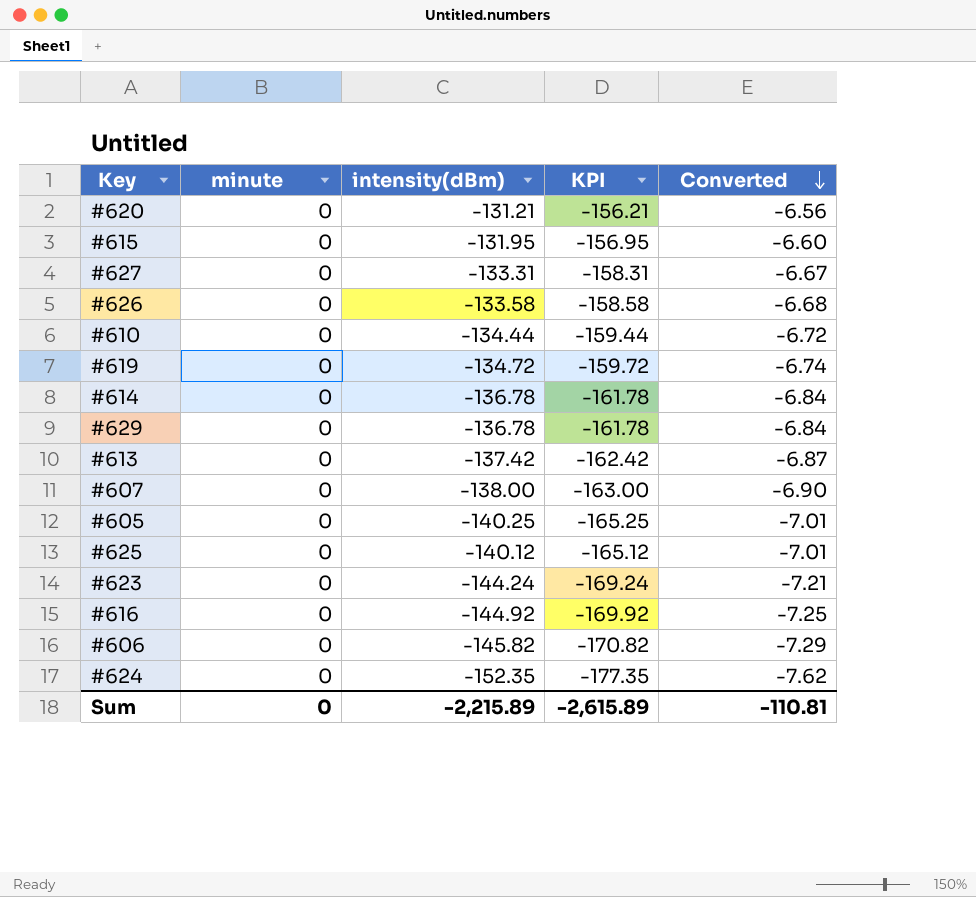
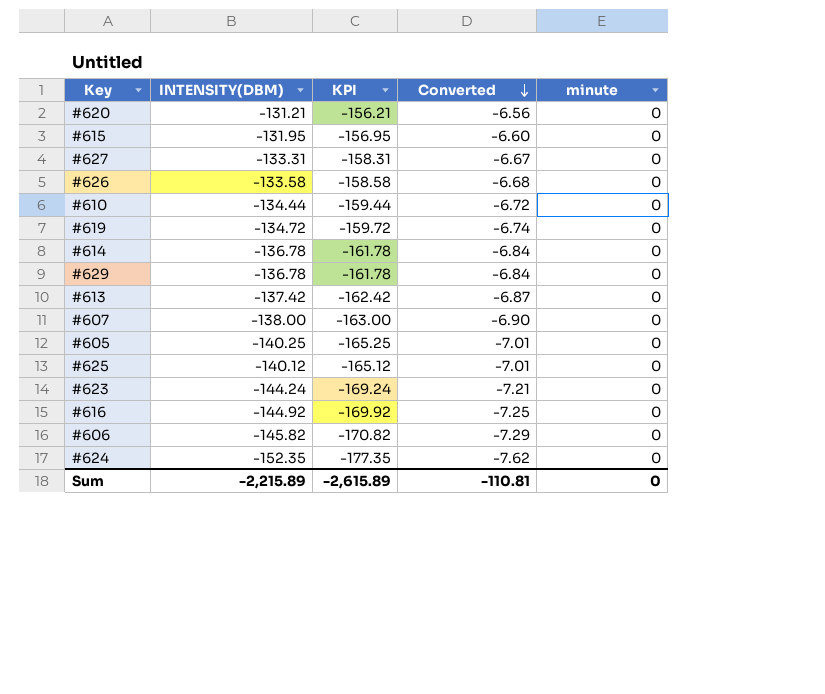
column name: intensity(dBm) -> INTENSITY(DBM)
column minute | position: 2 -> 5

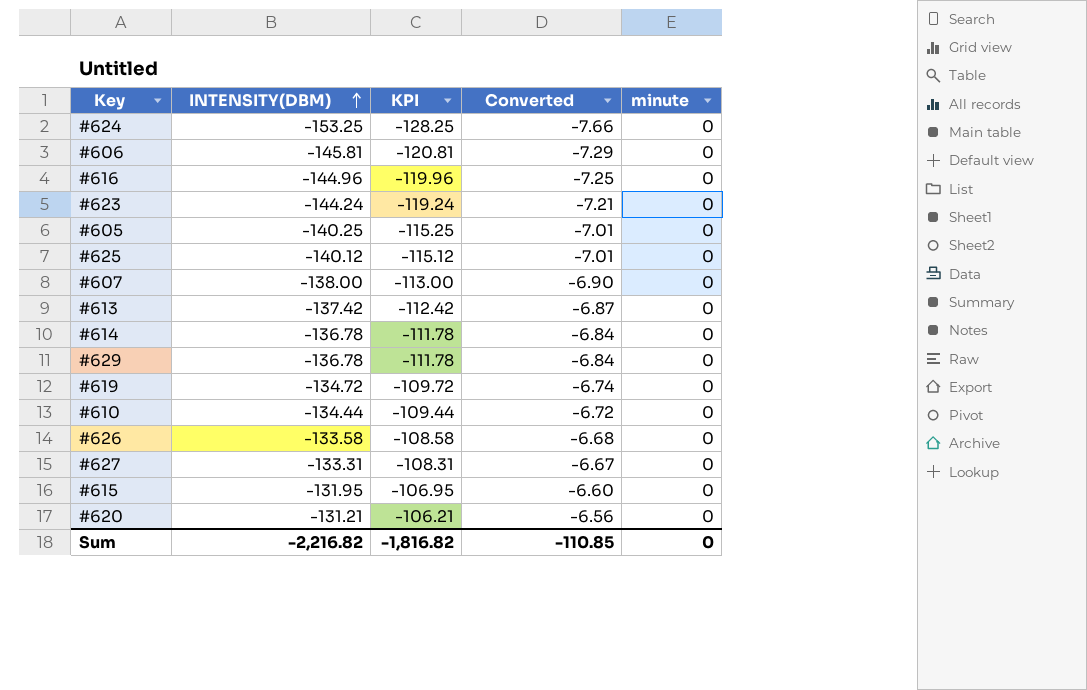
row order: Converted descending -> INTENSITY(DBM) ascending
column KPI | formula: [INTENSITY(DBM)] - 25 -> [INTENSITY(DBM)] + 25
#624 | INTENSITY(DBM): -152.35 -> -153.25
#624 | Converted: -7.62 -> -7.66
#606 | INTENSITY(DBM): -145.82 -> -145.81
#616 | INTENSITY(DBM): -144.92 -> -144.96
Sum | INTENSITY(DBM): -2,215.89 -> -2,216.82
Sum | KPI: -2,615.89 -> -1,816.82
Sum | Converted: -110.81 -> -110.85

